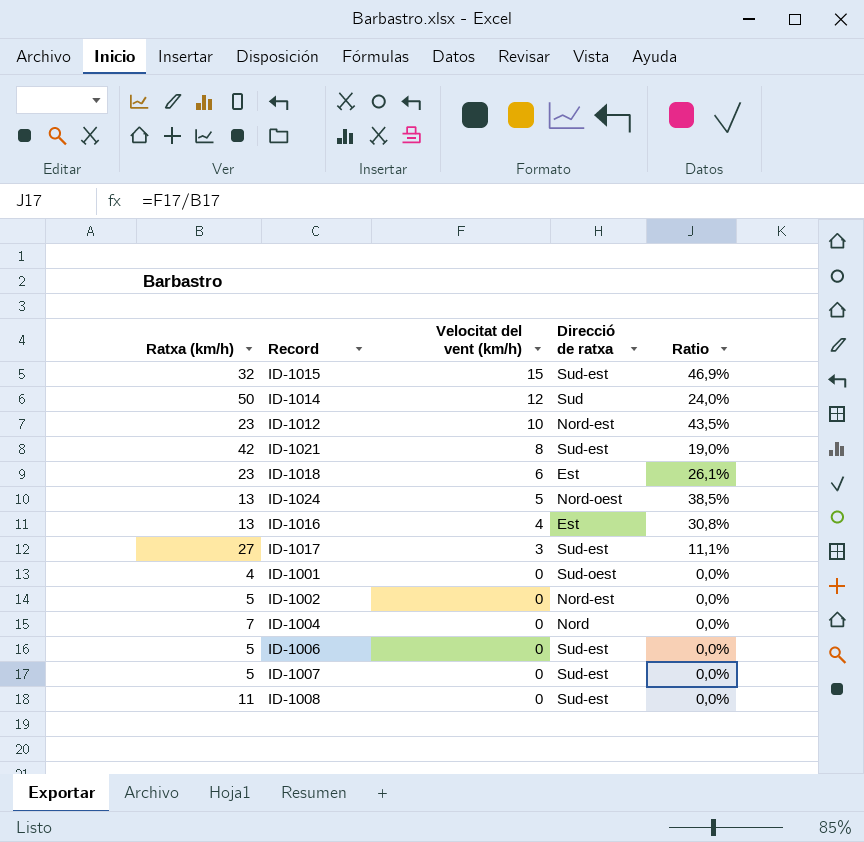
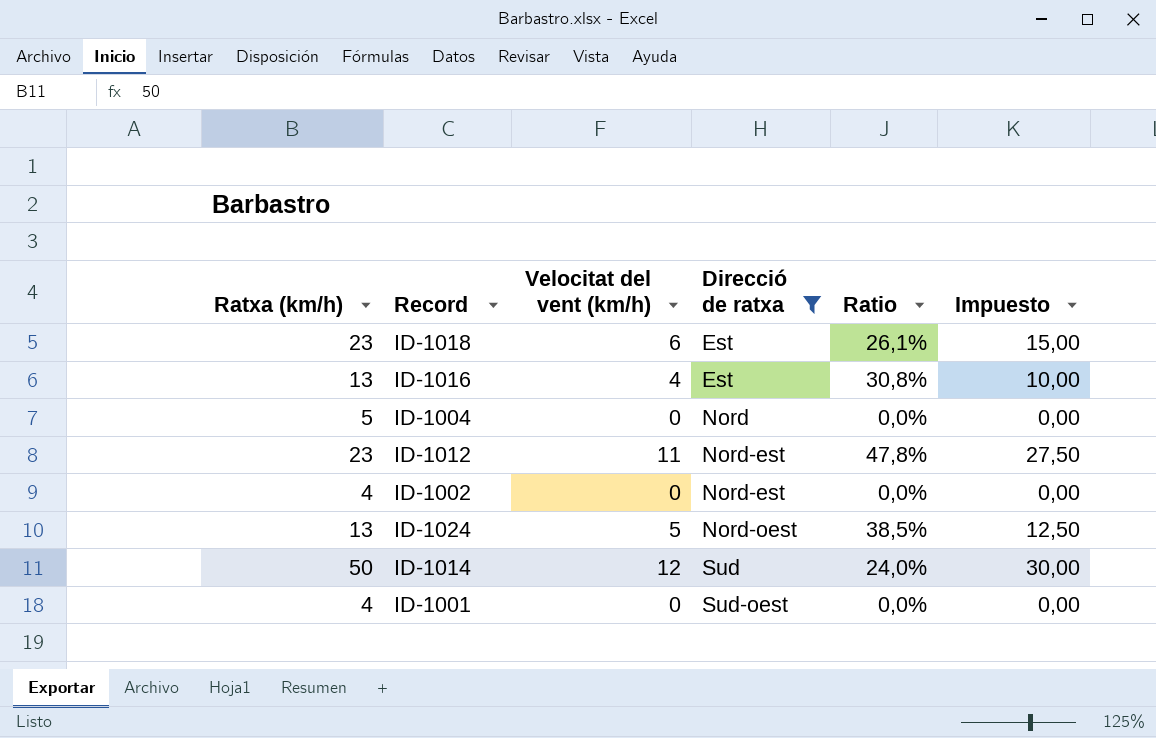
filter: none -> Direcció de ratxa != Sud-est
row order: Velocitat del vent (km/h) descending -> Direcció de ratxa ascending
column Impuesto | formula: none -> [Velocitat del vent (km/h)] * 2,5
ID-1004 | Ratxa (km/h): 7 -> 5
ID-1012 | Velocitat del vent (km/h): 10 -> 11
ID-1012 | Ratio: 43,5% -> 47,8%
ID-1002 | Ratxa (km/h): 5 -> 4

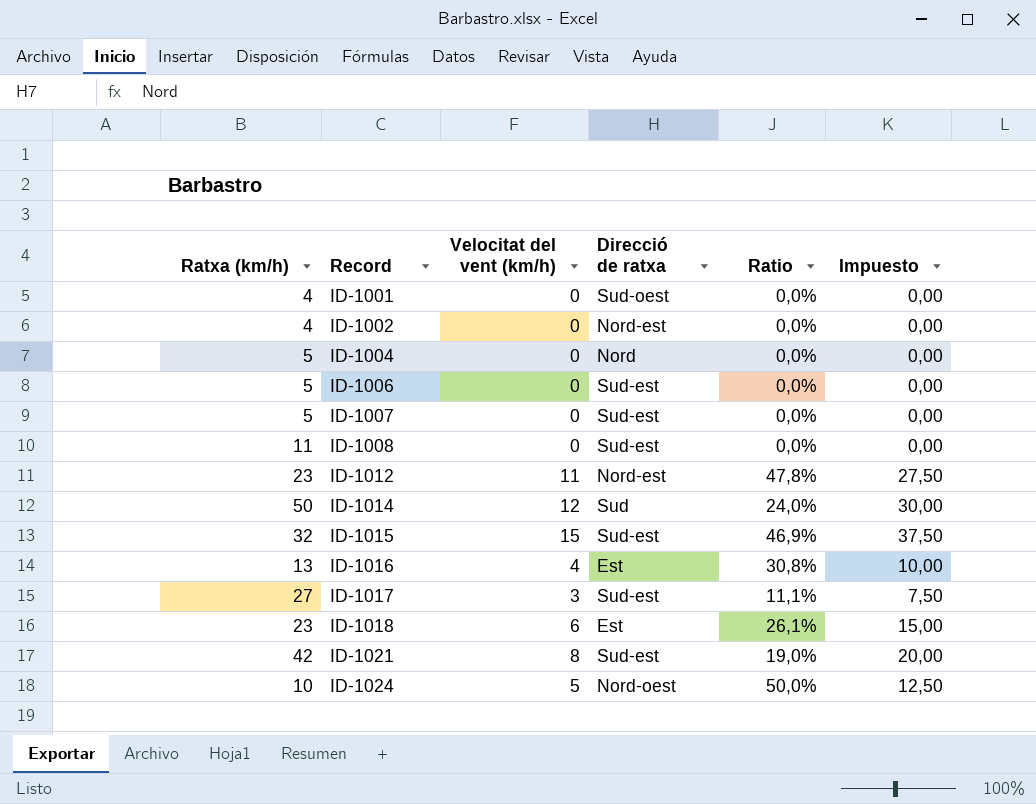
filter: Direcció de ratxa != Sud-est -> none
row order: Direcció de ratxa ascending -> Record ascending
ID-1024 | Ratxa (km/h): 13 -> 10
ID-1024 | Ratio: 38,5% -> 50,0%

